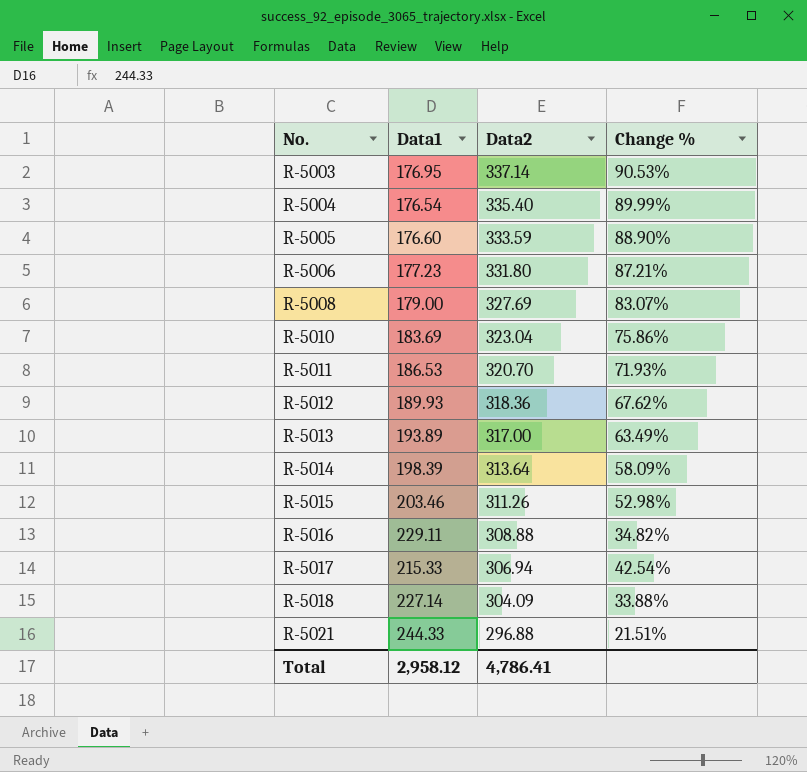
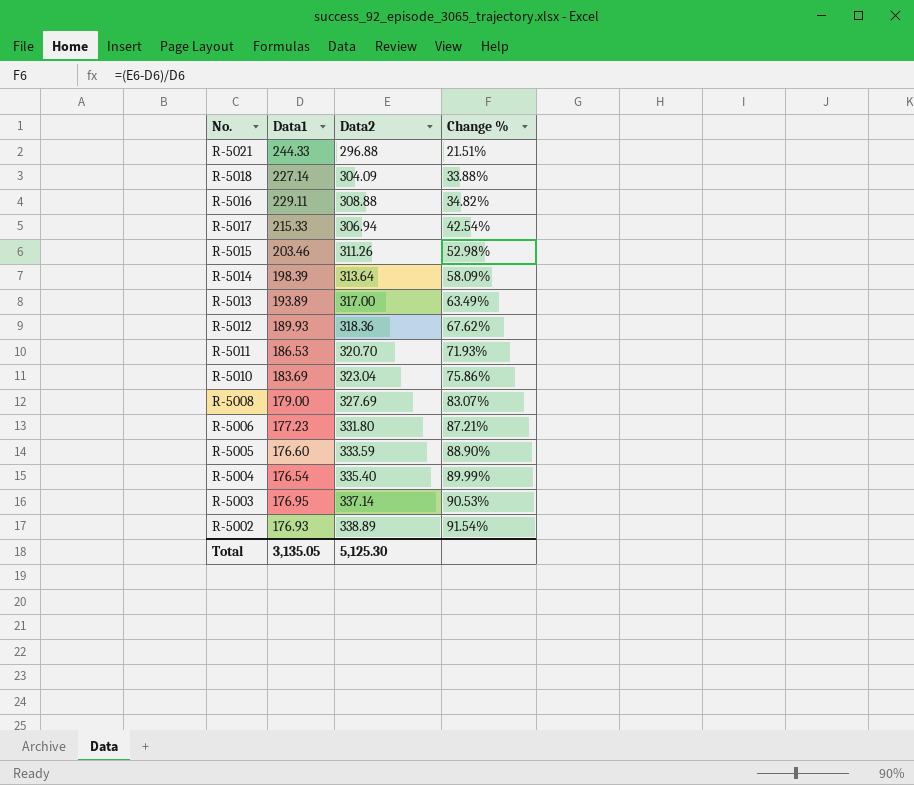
row order: No. ascending -> Change % ascending
row R-5002: none -> 176.93 | 338.89 | 91.54%
Total | Data1: 2,958.12 -> 3,135.05
Total | Data2: 4,786.41 -> 5,125.30

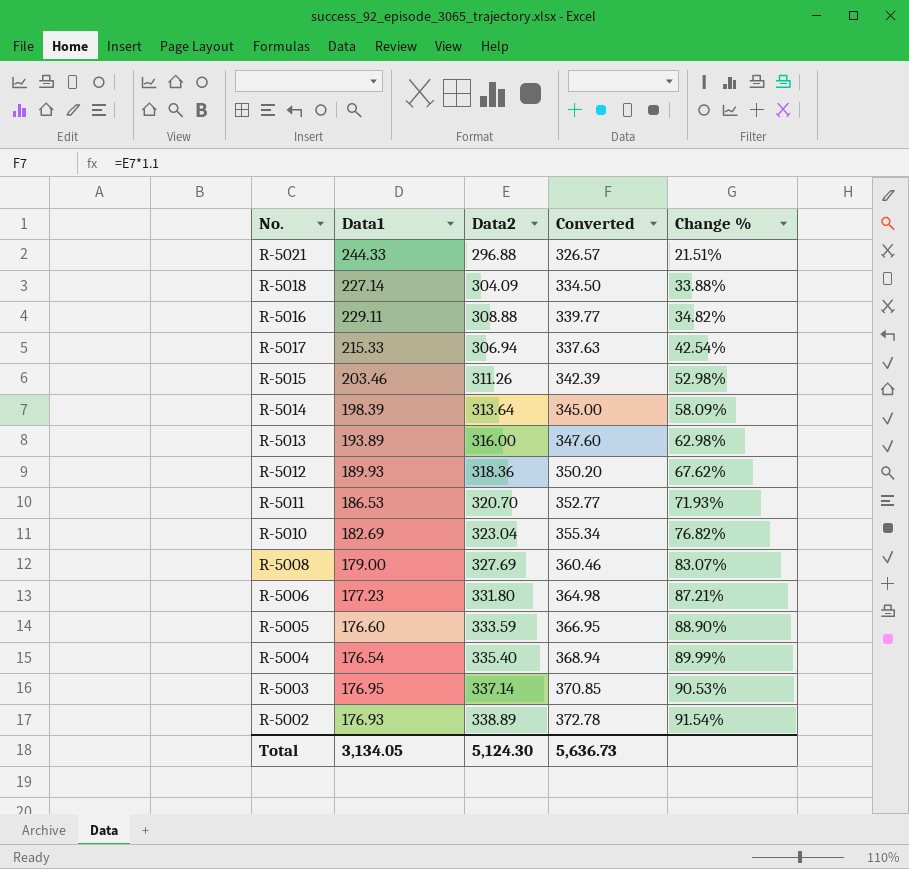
column Converted | formula: none -> [Data2] * 1.1
R-5013 | Data2: 317.00 -> 316.00
R-5013 | Change %: 63.49% -> 62.98%
R-5010 | Data1: 183.69 -> 182.69
R-5010 | Change %: 75.86% -> 76.82%
Total | Data1: 3,135.05 -> 3,134.05
Total | Data2: 5,125.30 -> 5,124.30

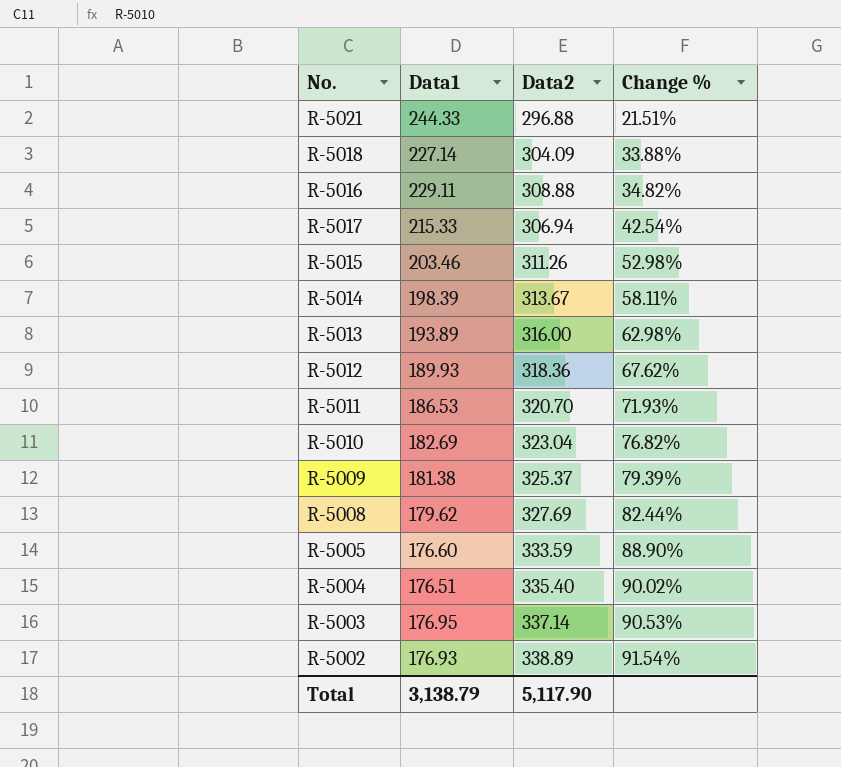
column Converted | formula: [Data2] * 1.1 -> none
row R-5006: 177.23 | 331.80 | 364.98 | 87.21% -> none
R-5014 | Data2: 313.64 -> 313.67
R-5014 | Change %: 58.09% -> 58.11%
row R-5009: none -> 181.38 | 325.37 | 79.39%
R-5008 | Data1: 179.00 -> 179.62
R-5008 | Change %: 83.07% -> 82.44%
R-5004 | Data1: 176.54 -> 176.51
R-5004 | Change %: 89.99% -> 90.02%
Total | Data1: 3,134.05 -> 3,138.79
Total | Data2: 5,124.30 -> 5,117.90

